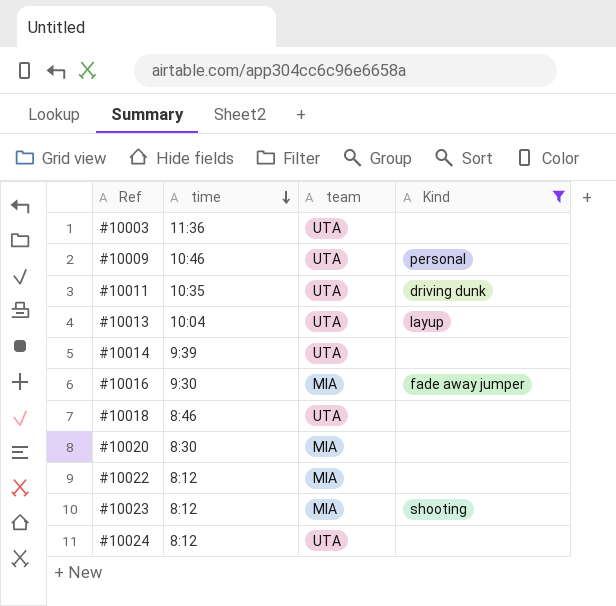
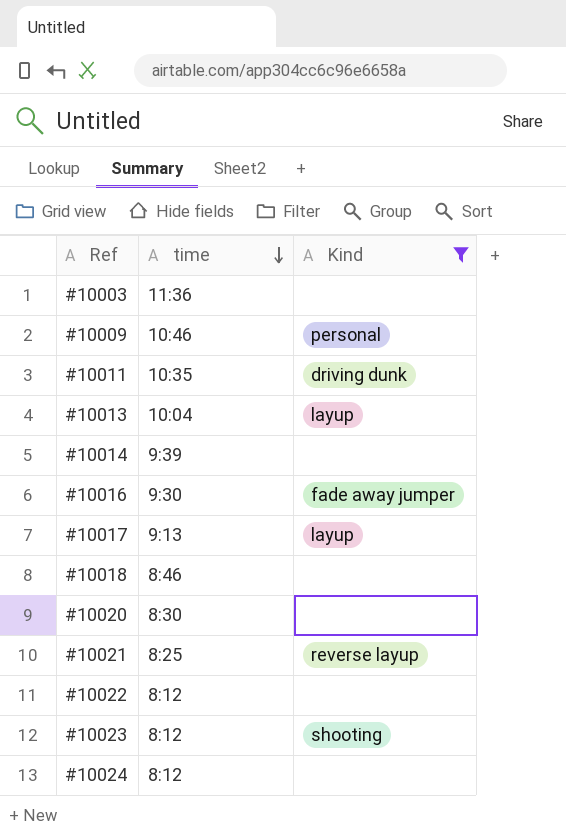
column team | position: 3 -> none
row #10017: none -> 9:13 | layup
row #10021: none -> 8:25 | reverse layup

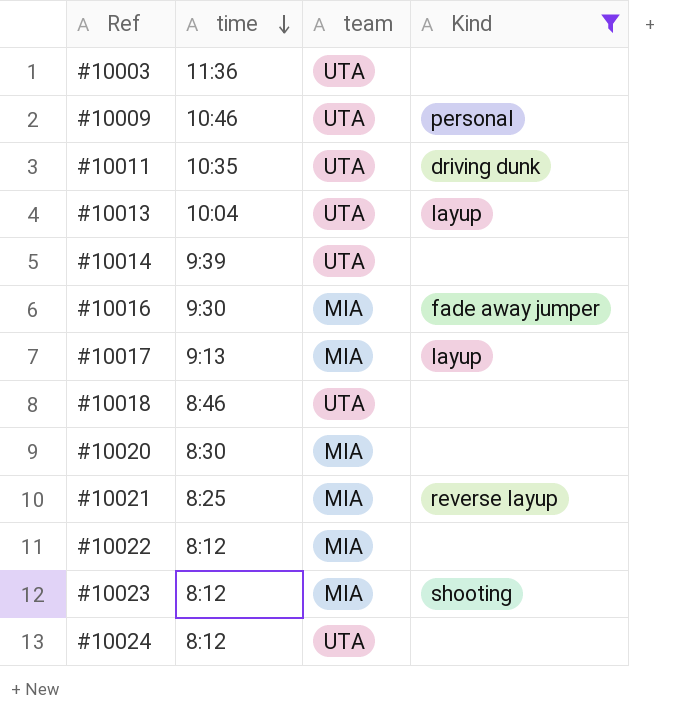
column team | position: none -> 3

